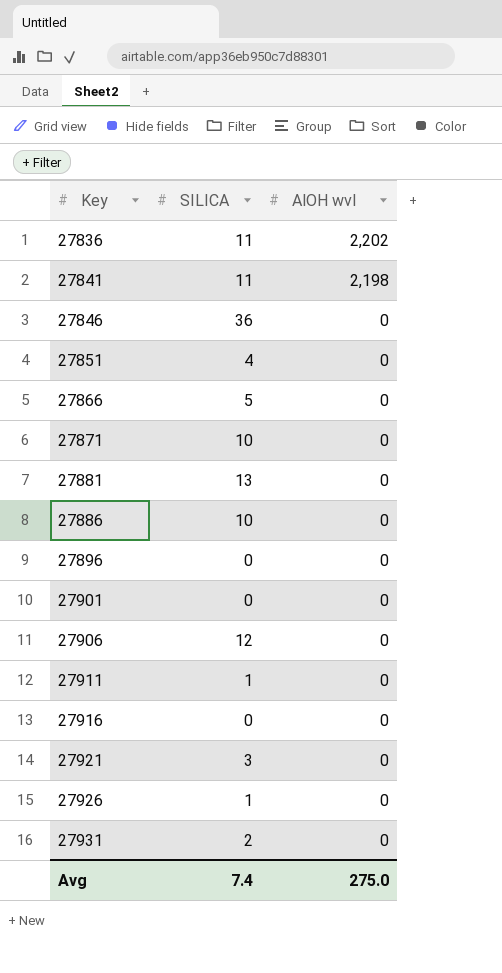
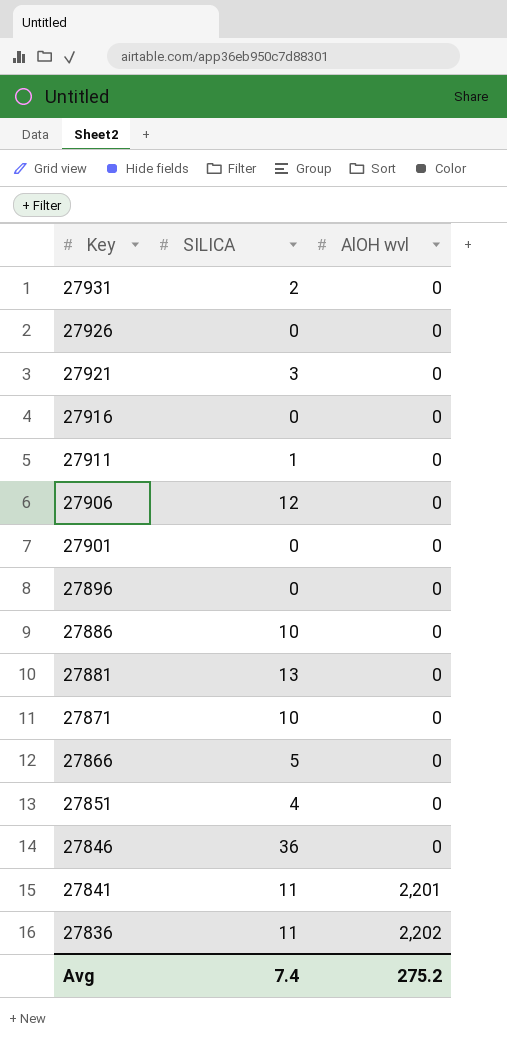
row order: Key ascending -> Key descending
27926 | SILICA: 1 -> 0
27841 | AlOH wvl: 2,198 -> 2,201
Avg | AlOH wvl: 275.0 -> 275.2

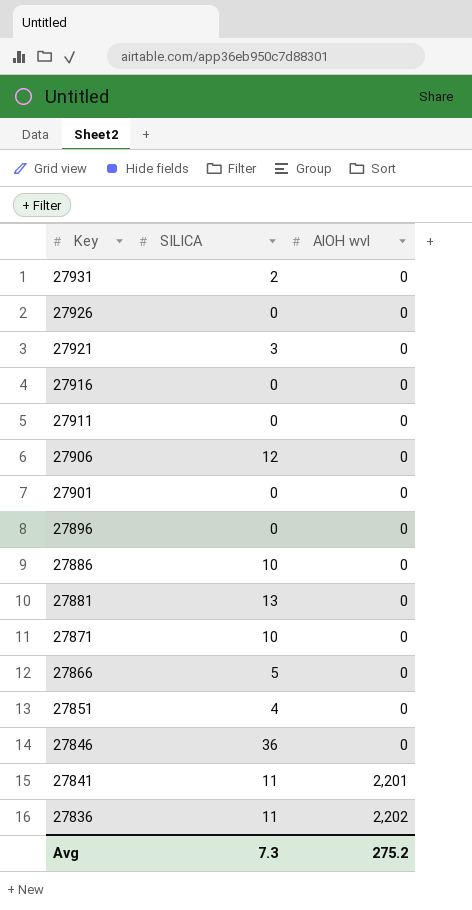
27911 | SILICA: 1 -> 0
Avg | SILICA: 7.4 -> 7.3

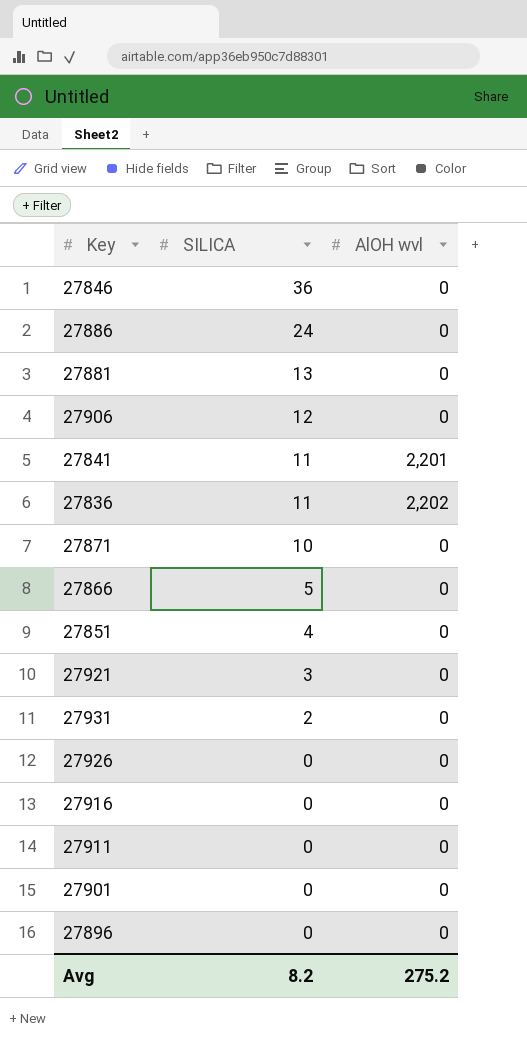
row order: Key descending -> SILICA descending
27886 | SILICA: 10 -> 24
Avg | SILICA: 7.3 -> 8.2

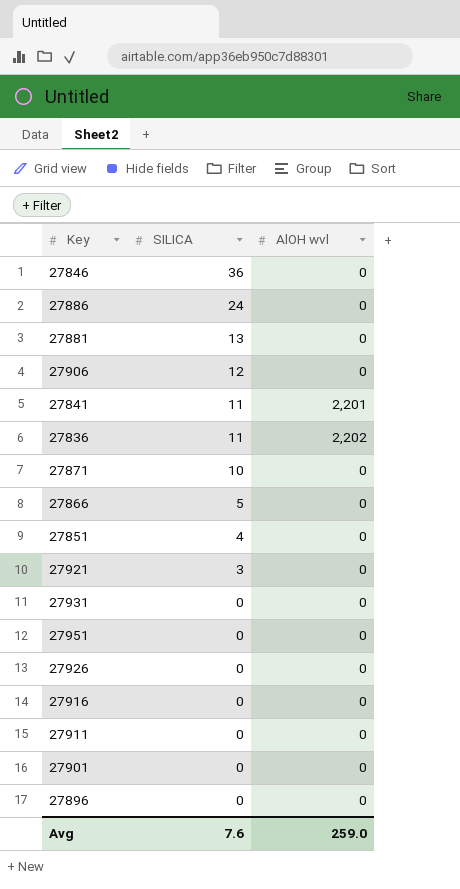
27931 | SILICA: 2 -> 0
row 27951: none -> 0 | 0
Avg | SILICA: 8.2 -> 7.6
Avg | AlOH wvl: 275.2 -> 259.0

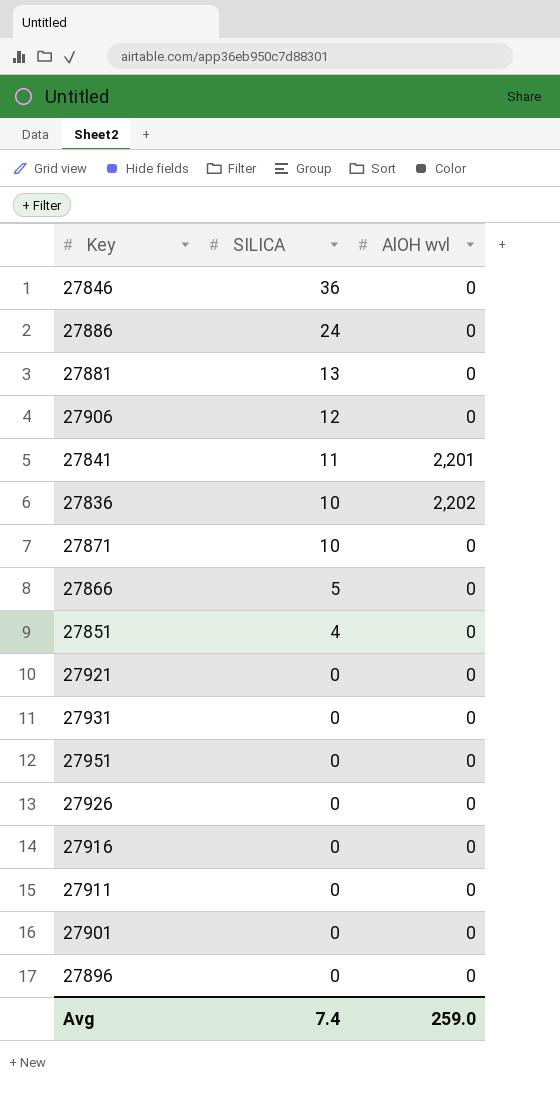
27836 | SILICA: 11 -> 10
27921 | SILICA: 3 -> 0
Avg | SILICA: 7.6 -> 7.4

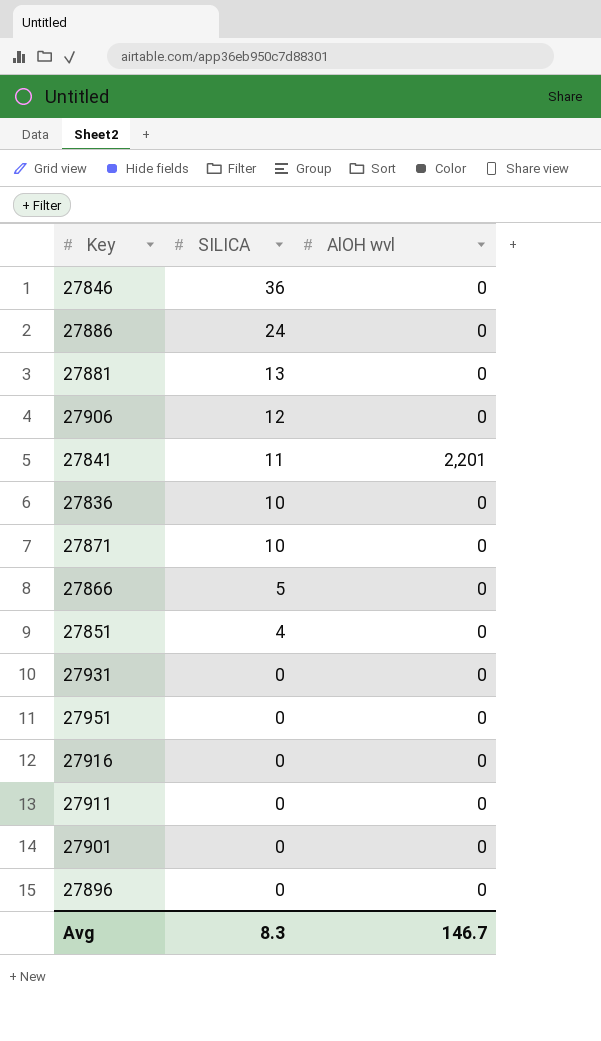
row 27921: 0 | 0 -> none
row 27926: 0 | 0 -> none
27836 | AlOH wvl: 2,202 -> 0
Avg | SILICA: 7.4 -> 8.3
Avg | AlOH wvl: 259.0 -> 146.7

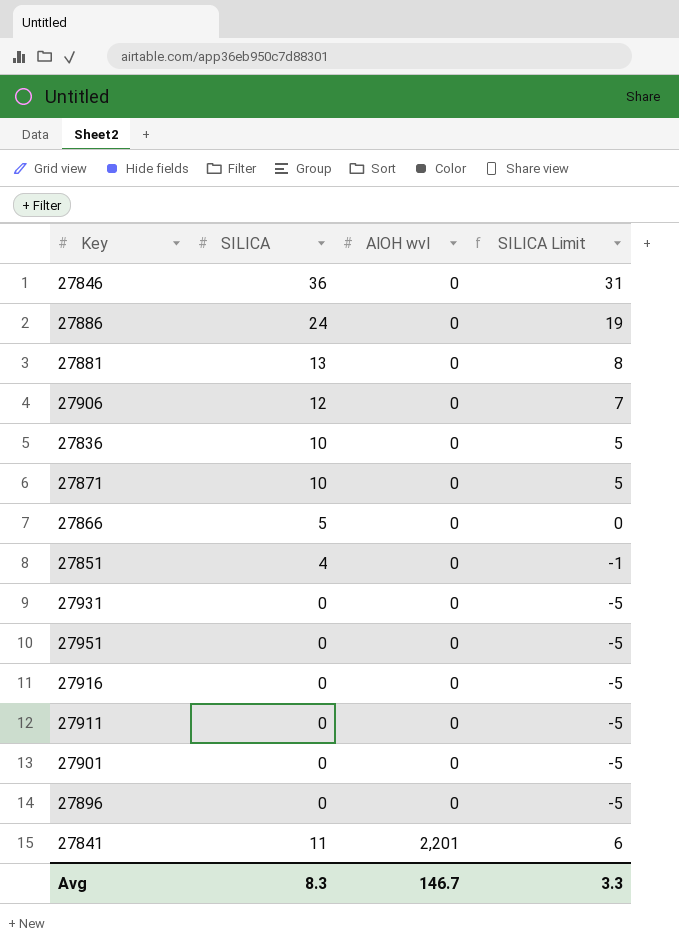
row order: SILICA descending -> AlOH wvl ascending
column SILICA Limit | formula: none -> [SILICA] - 5

